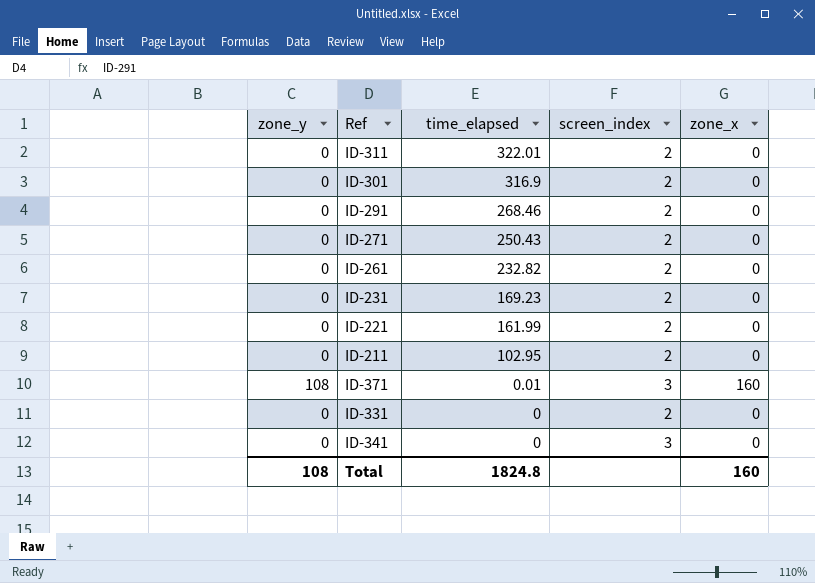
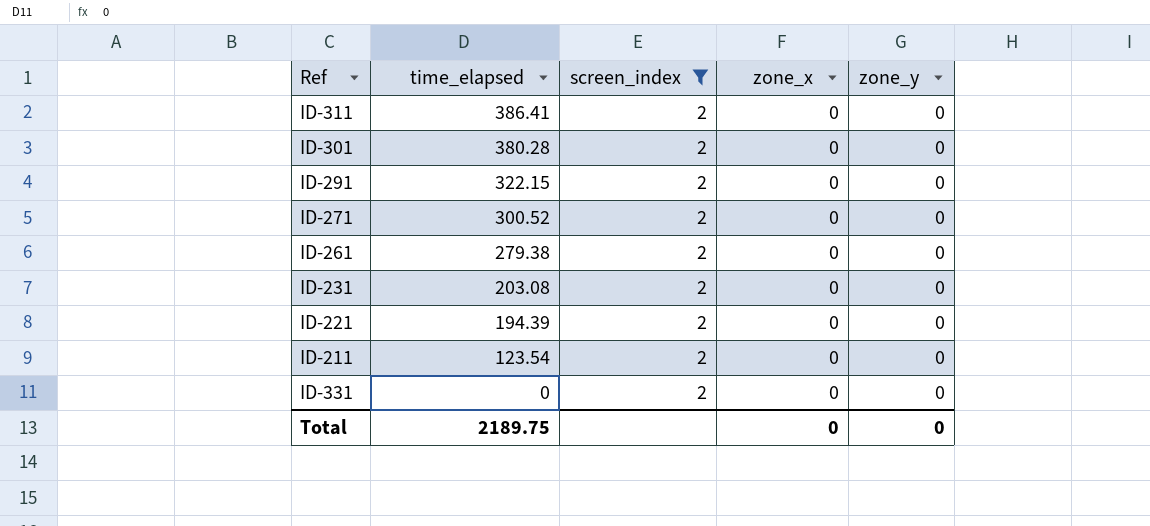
filter: none -> screen_index = 2
column zone_y | position: 1 -> 5
ID-311 | time_elapsed: 322.01 -> 386.41
ID-301 | time_elapsed: 316.9 -> 380.28
ID-291 | time_elapsed: 268.46 -> 322.15
ID-271 | time_elapsed: 250.43 -> 300.52
ID-261 | time_elapsed: 232.82 -> 279.38
ID-231 | time_elapsed: 169.23 -> 203.08
ID-221 | time_elapsed: 161.99 -> 194.39
ID-211 | time_elapsed: 102.95 -> 123.54
Total | time_elapsed: 1824.8 -> 2189.75
Total | zone_x: 160 -> 0
Total | zone_y: 108 -> 0

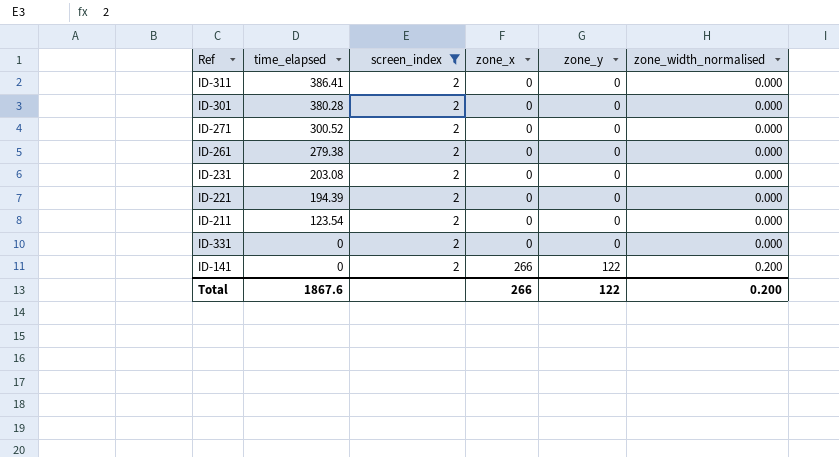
column zone_width_normalised | position: none -> 6
row ID-291: 322.15 | 2 | 0 | 0 -> none
row ID-141: none -> 0 | 2 | 266 | 122 | 0.200
Total | time_elapsed: 2189.75 -> 1867.6
Total | zone_x: 0 -> 266
Total | zone_y: 0 -> 122

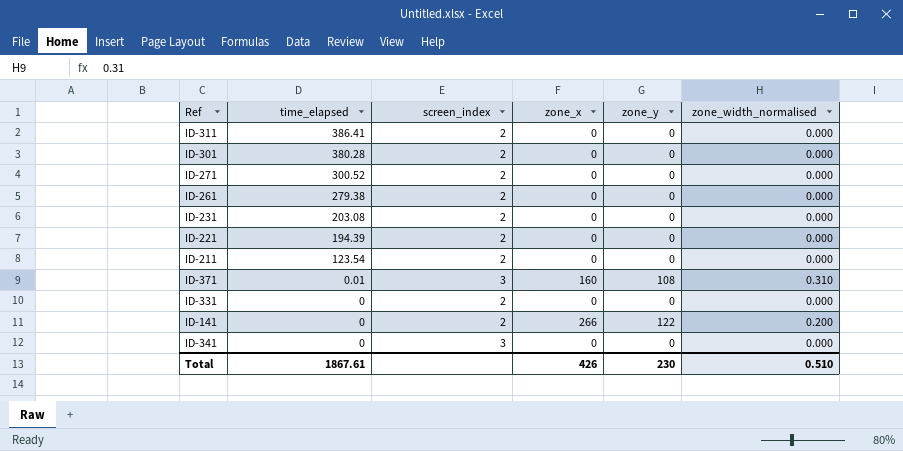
filter: screen_index = 2 -> none
Total | time_elapsed: 1867.6 -> 1867.61
Total | zone_x: 266 -> 426
Total | zone_y: 122 -> 230
Total | zone_width_normalised: 0.200 -> 0.510

